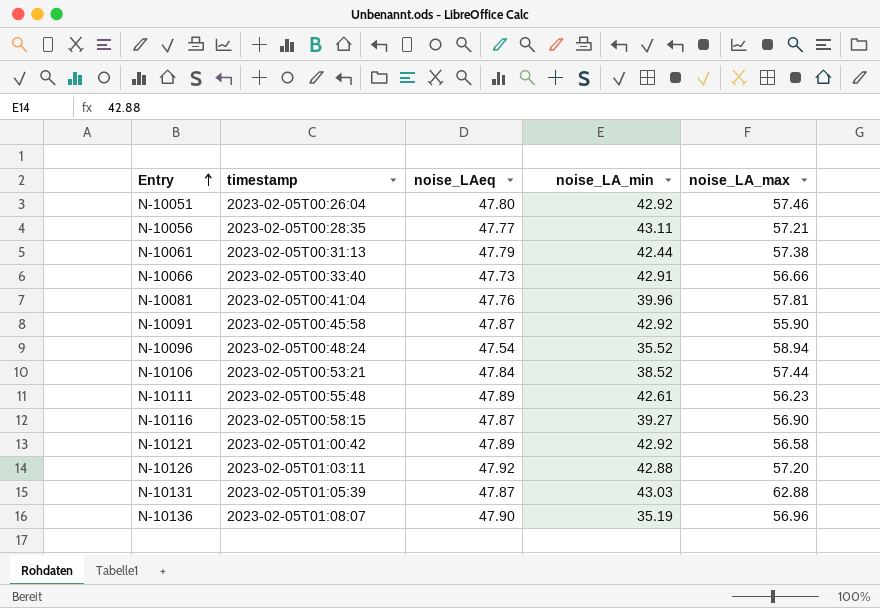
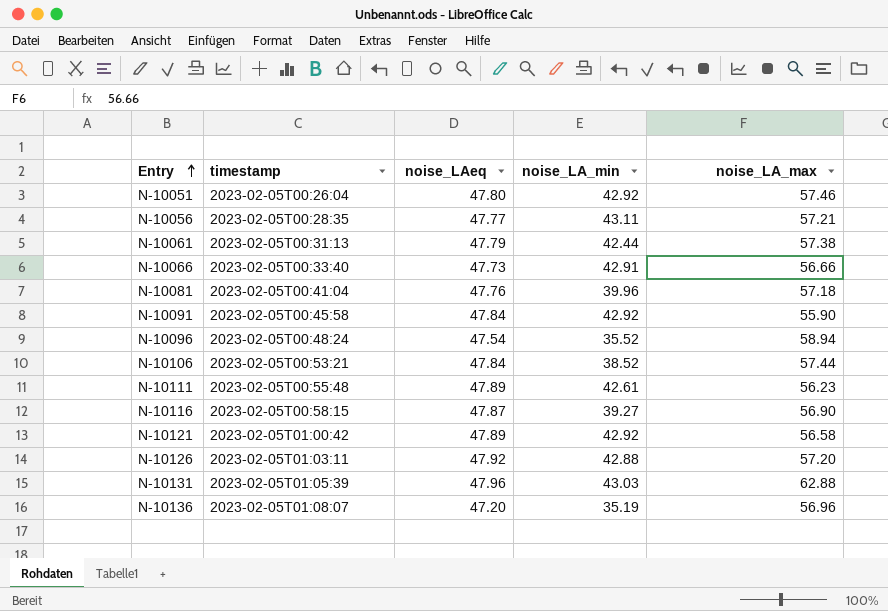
N-10081 | noise_LA_max: 57.81 -> 57.18
N-10091 | noise_LAeq: 47.87 -> 47.84
N-10131 | noise_LAeq: 47.87 -> 47.96
N-10136 | noise_LAeq: 47.90 -> 47.20

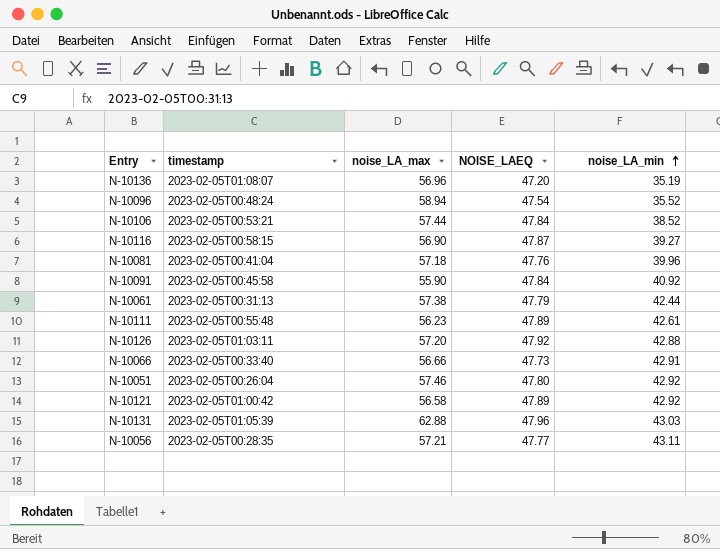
row order: Entry ascending -> noise_LA_min ascending
column noise_LA_max | position: 5 -> 3
column name: noise_LAeq -> NOISE_LAEQ
N-10091 | noise_LA_min: 42.92 -> 40.92

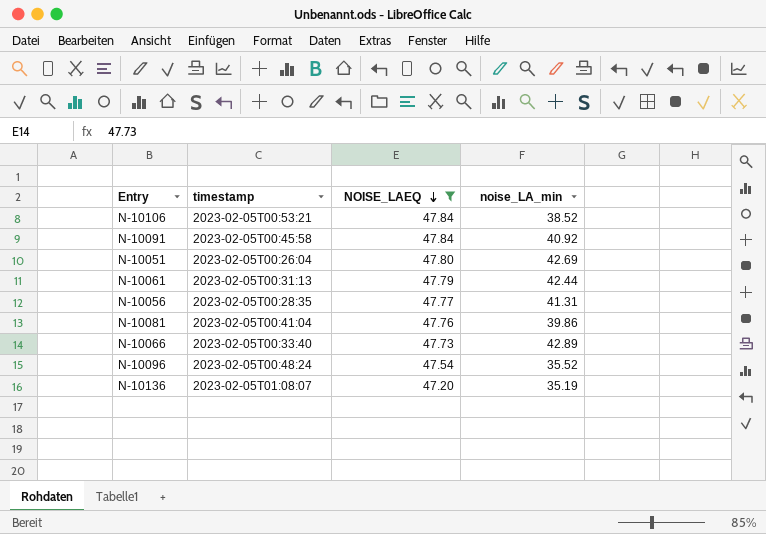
filter: none -> NOISE_LAEQ <= 47.84
row order: noise_LA_min ascending -> NOISE_LAEQ descending
column noise_LA_max | position: 3 -> none
N-10051 | noise_LA_min: 42.92 -> 42.69
N-10056 | noise_LA_min: 43.11 -> 41.31
N-10081 | noise_LA_min: 39.96 -> 39.86
N-10066 | noise_LA_min: 42.91 -> 42.89

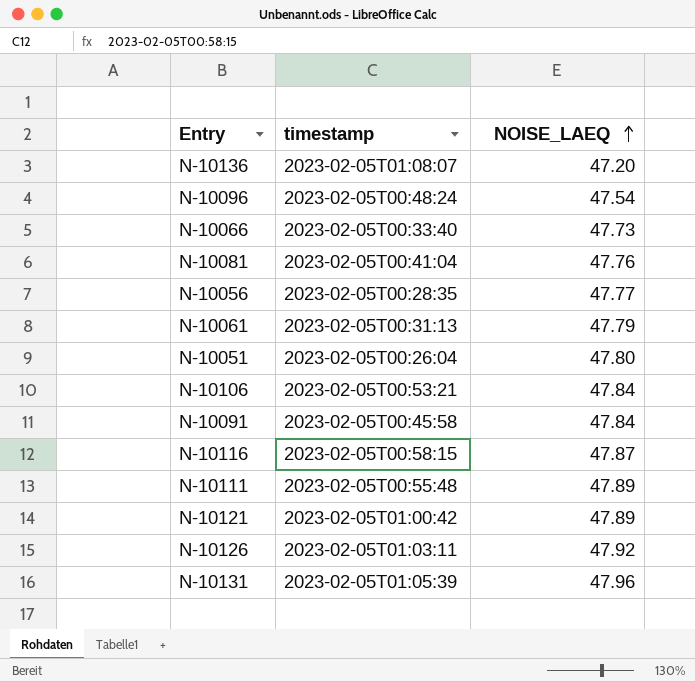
filter: NOISE_LAEQ <= 47.84 -> none
row order: NOISE_LAEQ descending -> NOISE_LAEQ ascending
column noise_LA_min | position: 4 -> none

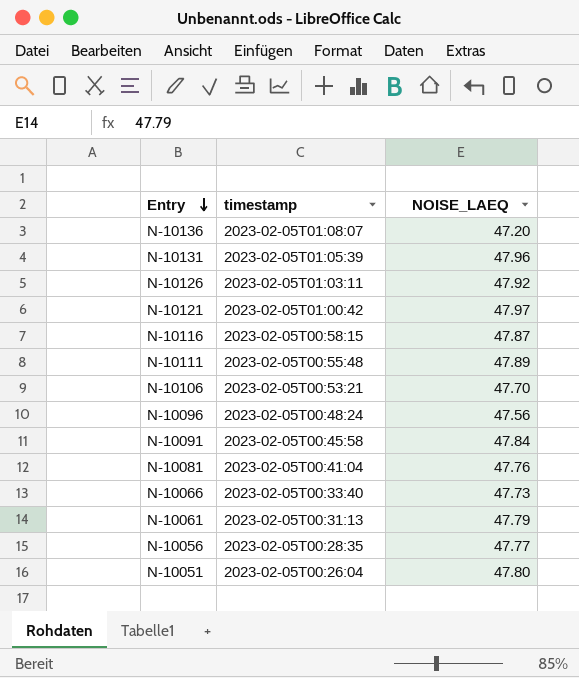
row order: NOISE_LAEQ ascending -> Entry descending
N-10121 | NOISE_LAEQ: 47.89 -> 47.97
N-10106 | NOISE_LAEQ: 47.84 -> 47.70
N-10096 | NOISE_LAEQ: 47.54 -> 47.56

